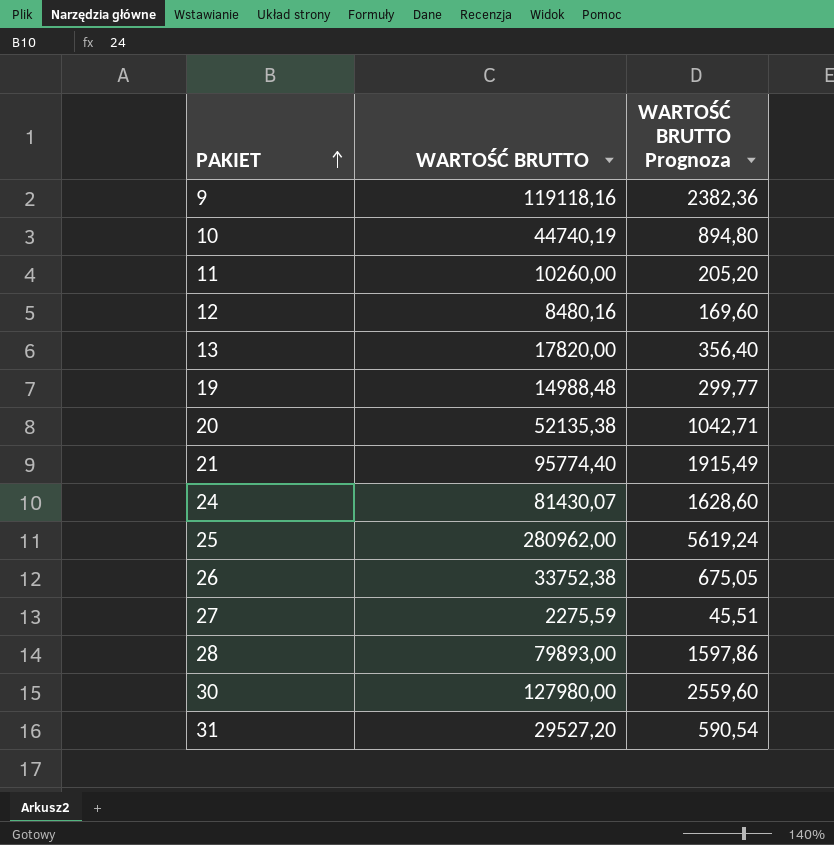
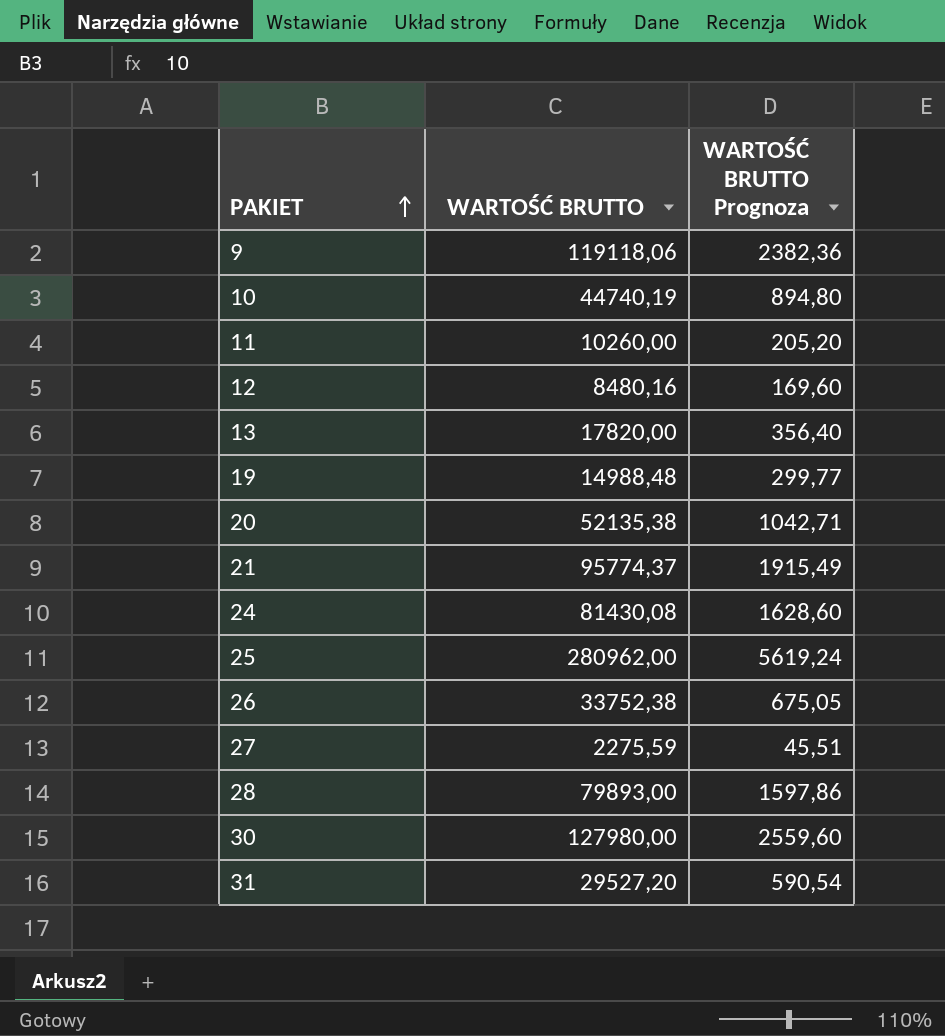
9 | WARTOŚĆ BRUTTO: 119118,16 -> 119118,06
21 | WARTOŚĆ BRUTTO: 95774,40 -> 95774,37
24 | WARTOŚĆ BRUTTO: 81430,07 -> 81430,08

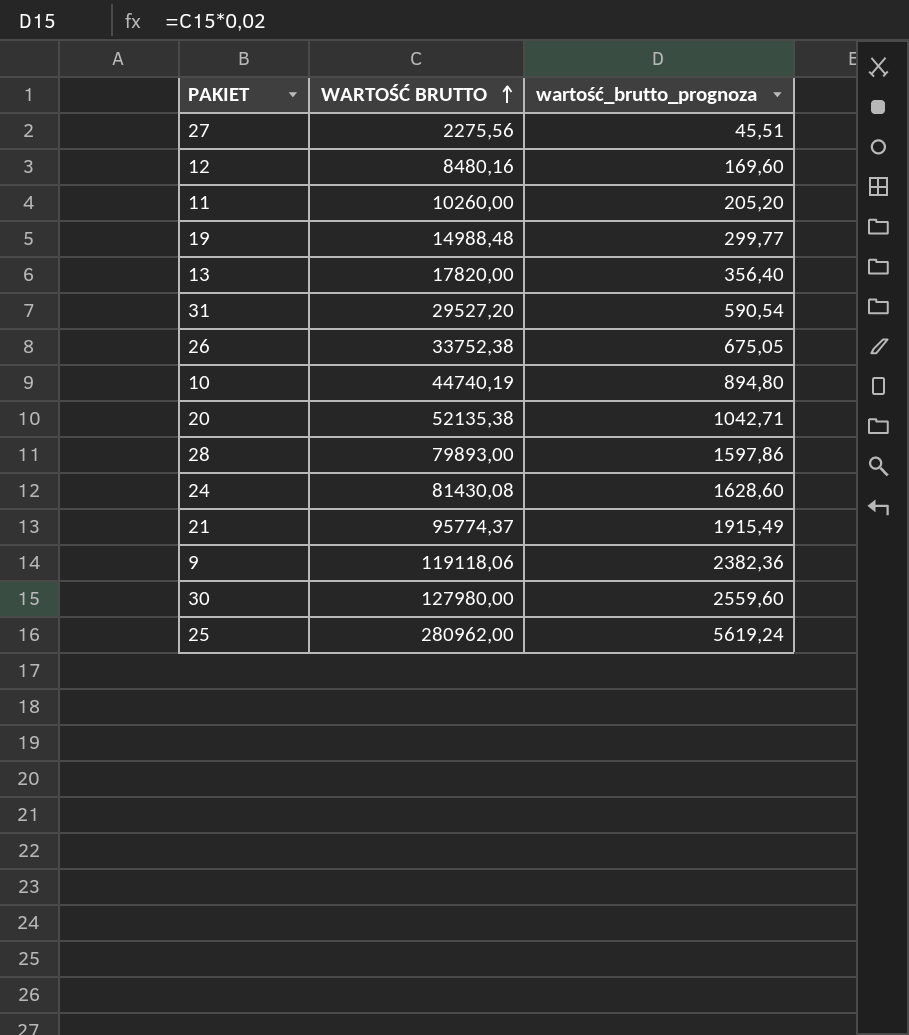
row order: PAKIET ascending -> WARTOŚĆ BRUTTO ascending
column name: WARTOŚĆ BRUTTO Prognoza -> wartość_brutto_prognoza
27 | WARTOŚĆ BRUTTO: 2275,59 -> 2275,56

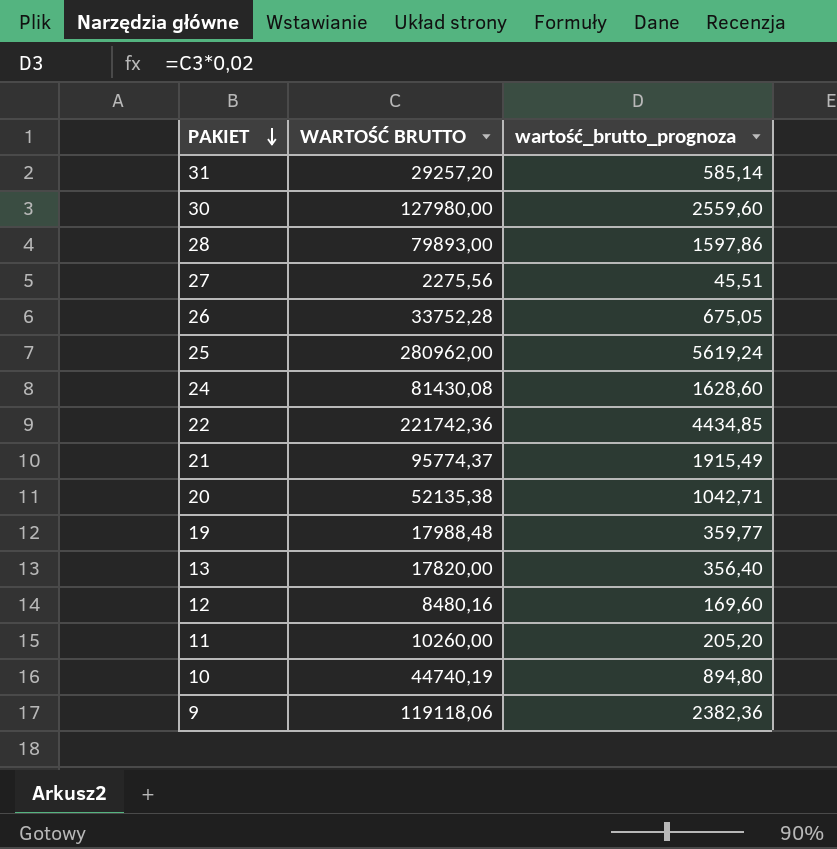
row order: WARTOŚĆ BRUTTO ascending -> PAKIET descending
31 | WARTOŚĆ BRUTTO: 29527,20 -> 29257,20
31 | wartość_brutto_prognoza: 590,54 -> 585,14
26 | WARTOŚĆ BRUTTO: 33752,38 -> 33752,28
row 22: none -> 221742,36 | 4434,85
19 | WARTOŚĆ BRUTTO: 14988,48 -> 17988,48
19 | wartość_brutto_prognoza: 299,77 -> 359,77

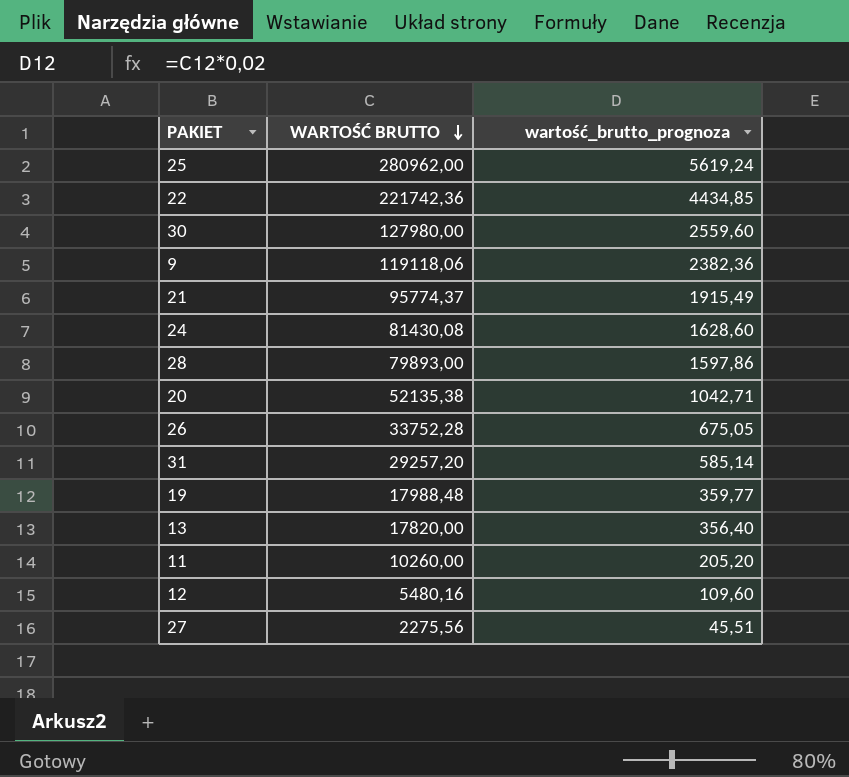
row order: PAKIET descending -> WARTOŚĆ BRUTTO descending
row 10: 44740,19 | 894,80 -> none
12 | WARTOŚĆ BRUTTO: 8480,16 -> 5480,16
12 | wartość_brutto_prognoza: 169,60 -> 109,60

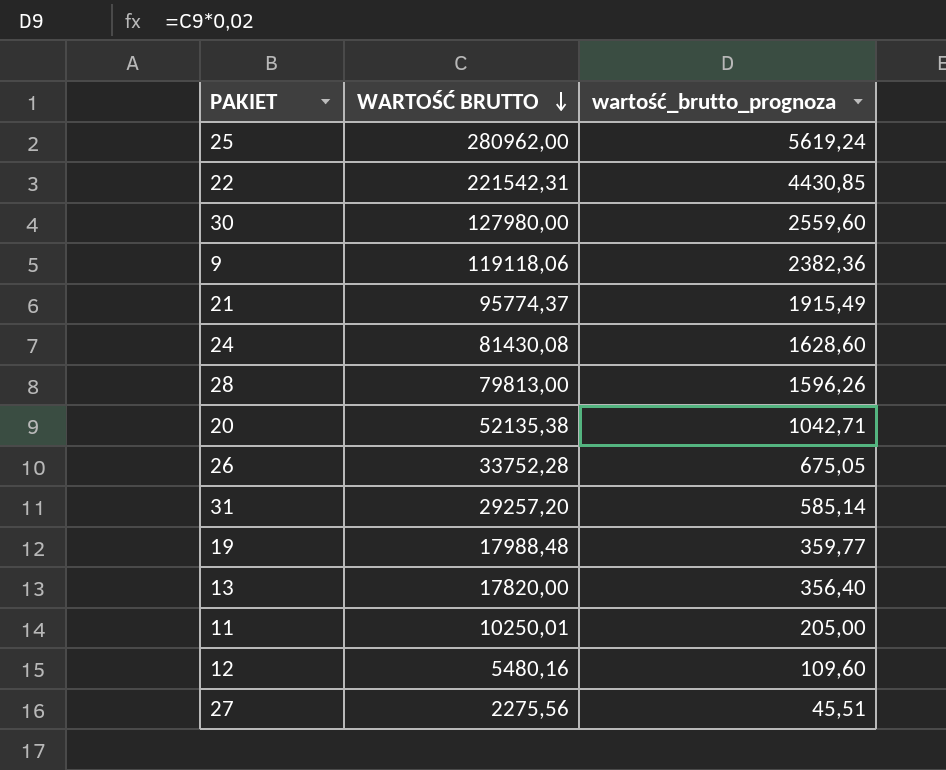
22 | WARTOŚĆ BRUTTO: 221742,36 -> 221542,31
22 | wartość_brutto_prognoza: 4434,85 -> 4430,85
28 | WARTOŚĆ BRUTTO: 79893,00 -> 79813,00
28 | wartość_brutto_prognoza: 1597,86 -> 1596,26
11 | WARTOŚĆ BRUTTO: 10260,00 -> 10250,01
11 | wartość_brutto_prognoza: 205,20 -> 205,00

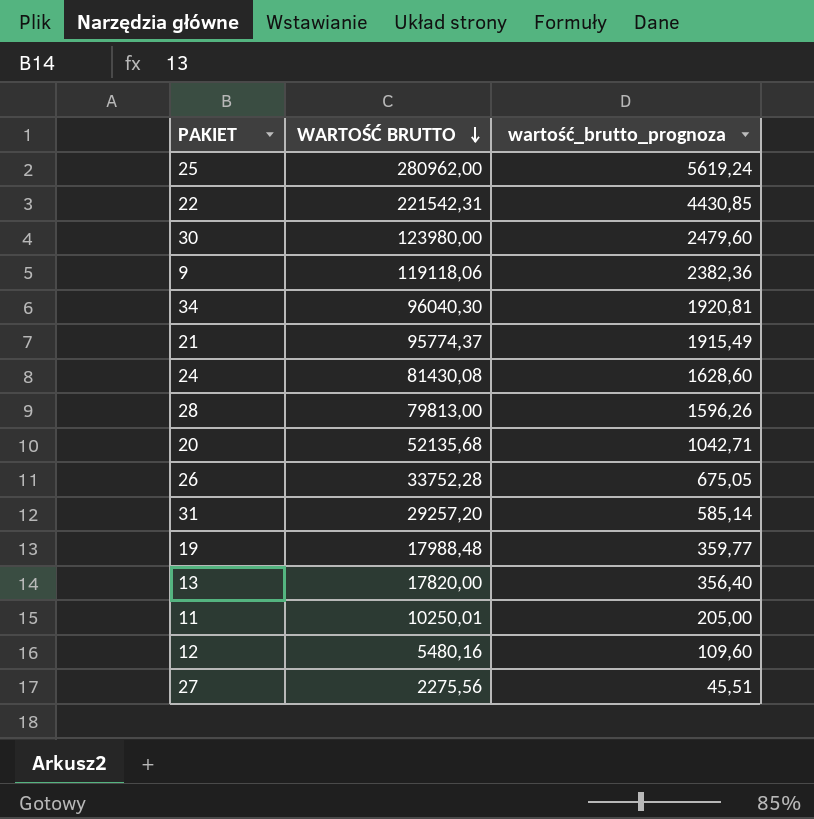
30 | WARTOŚĆ BRUTTO: 127980,00 -> 123980,00
30 | wartość_brutto_prognoza: 2559,60 -> 2479,60
row 34: none -> 96040,30 | 1920,81
20 | WARTOŚĆ BRUTTO: 52135,38 -> 52135,68

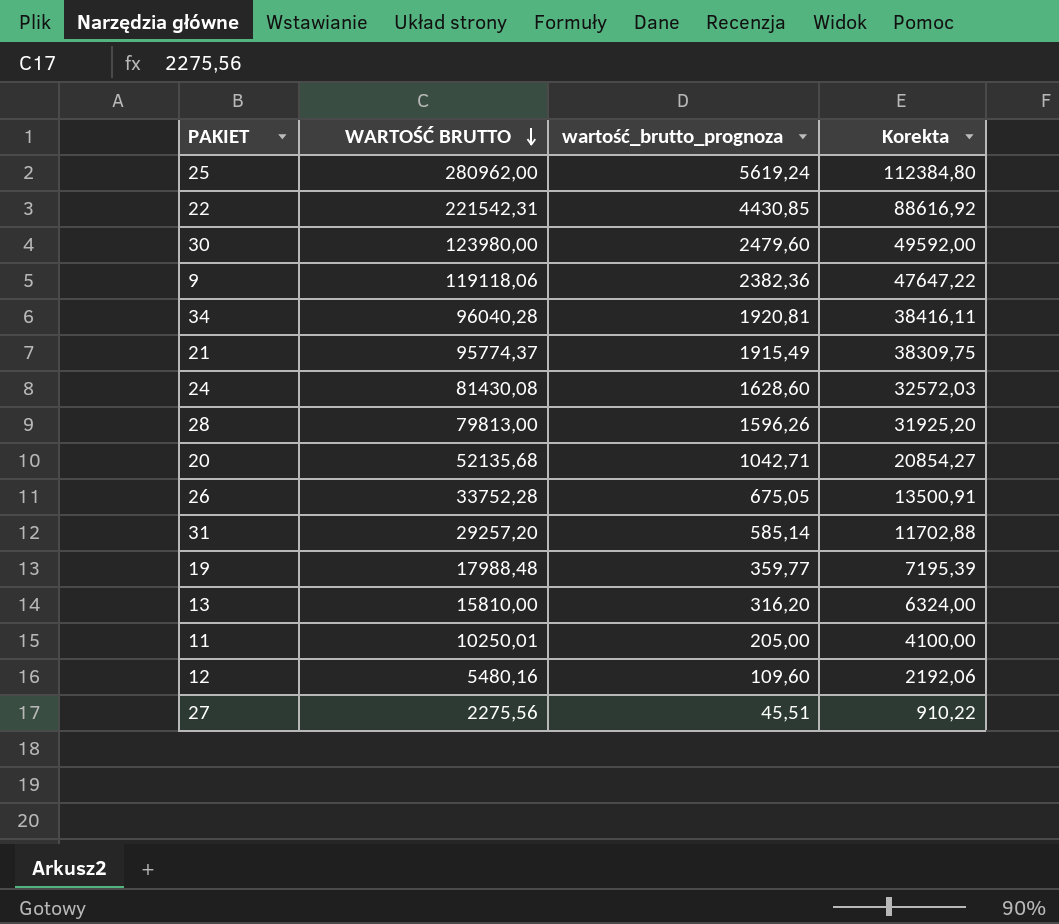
column Korekta | formula: none -> [WARTOŚĆ BRUTTO] * 0,4
34 | WARTOŚĆ BRUTTO: 96040,30 -> 96040,28
13 | WARTOŚĆ BRUTTO: 17820,00 -> 15810,00
13 | wartość_brutto_prognoza: 356,40 -> 316,20

